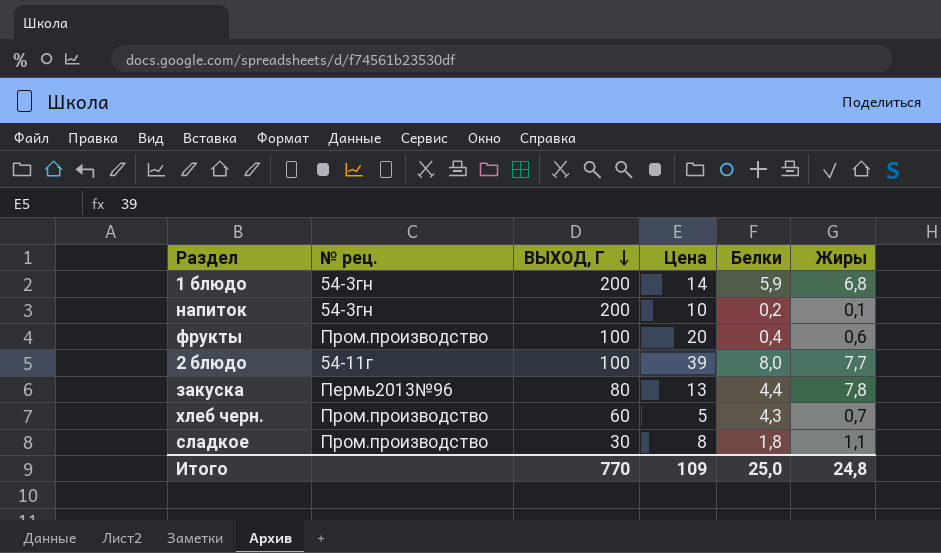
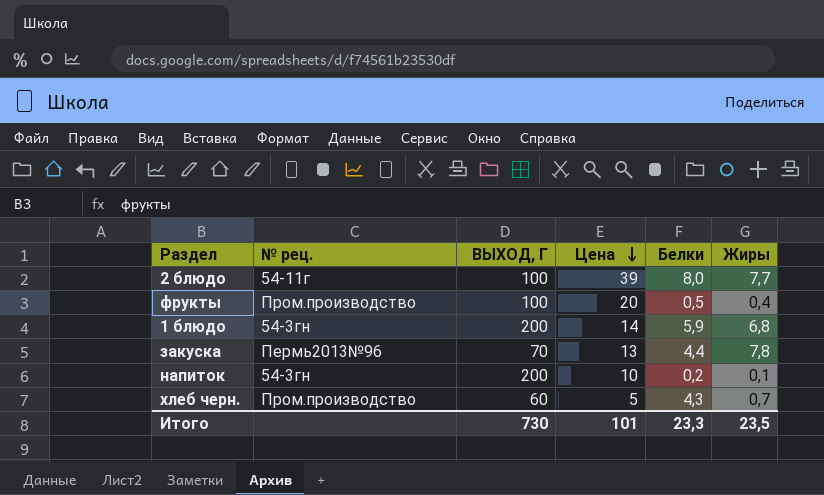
row order: ВЫХОД, Г descending -> Цена descending
row сладкое: Пром.производство | 30 | 8 | 1,8 | 1,1 -> none
фрукты | Белки: 0,4 -> 0,5
фрукты | Жиры: 0,6 -> 0,4
закуска | ВЫХОД, Г: 80 -> 70
Итого | ВЫХОД, Г: 770 -> 730
Итого | Цена: 109 -> 101
Итого | Белки: 25,0 -> 23,3
Итого | Жиры: 24,8 -> 23,5

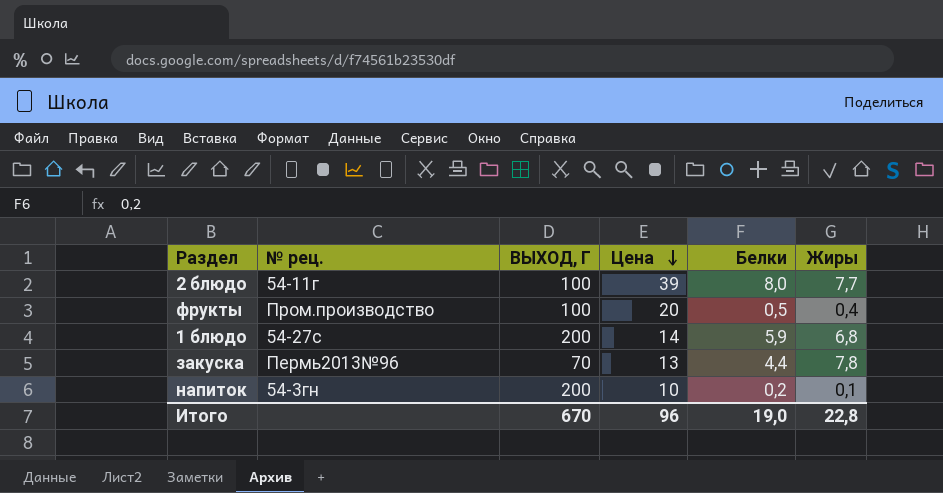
row хлеб черн.: Пром.производство | 60 | 5 | 4,3 | 0,7 -> none
1 блюдо | № рец.: 54-3гн -> 54-27с
Итого | ВЫХОД, Г: 730 -> 670
Итого | Цена: 101 -> 96
Итого | Белки: 23,3 -> 19,0
Итого | Жиры: 23,5 -> 22,8

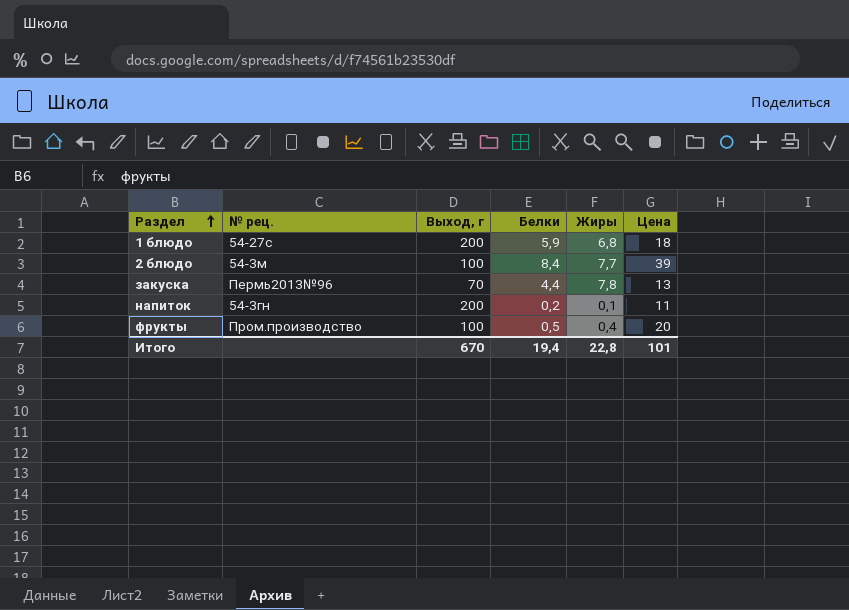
row order: Цена descending -> Раздел ascending
column name: ВЫХОД, Г -> Выход, г
column Цена | position: 4 -> 6
1 блюдо | Цена: 14 -> 18
2 блюдо | № рец.: 54-11г -> 54-3м
2 блюдо | Белки: 8,0 -> 8,4
напиток | Цена: 10 -> 11
Итого | Белки: 19,0 -> 19,4
Итого | Цена: 96 -> 101

